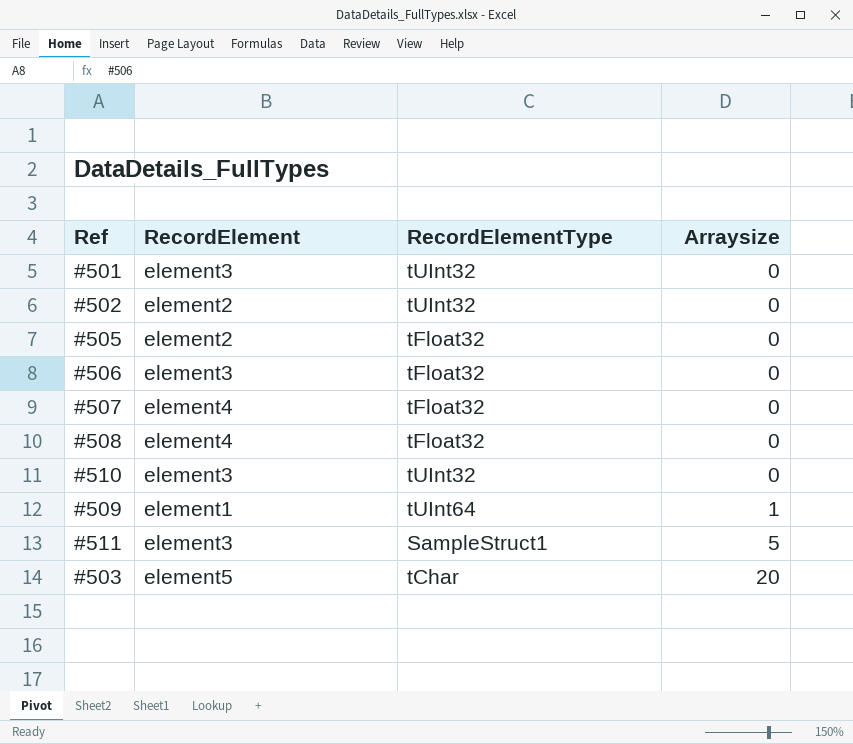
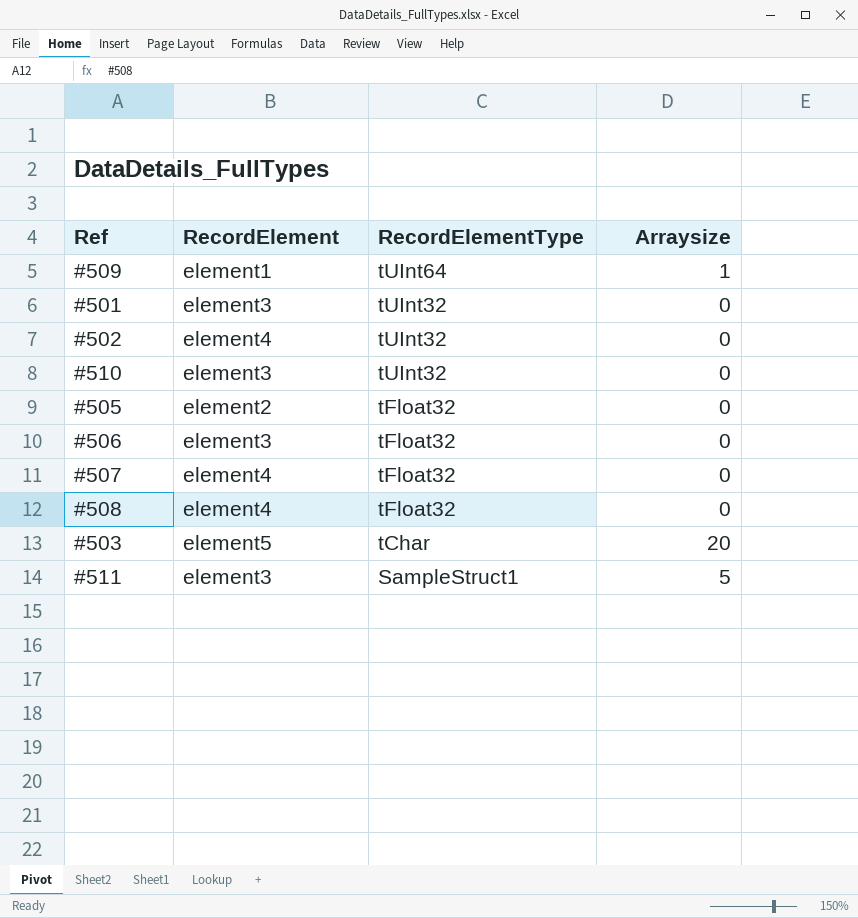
row order: Arraysize ascending -> RecordElementType descending
#502 | RecordElement: element2 -> element4

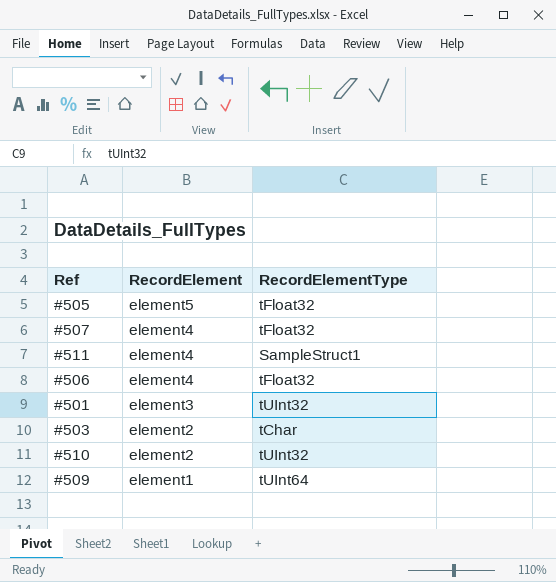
row order: RecordElementType descending -> RecordElement descending
column Arraysize | position: 4 -> none
row #502: element4 | tUInt32 | 0 -> none
row #508: element4 | tFloat32 | 0 -> none
#505 | RecordElement: element2 -> element5
#511 | RecordElement: element3 -> element4
#506 | RecordElement: element3 -> element4
#503 | RecordElement: element5 -> element2
#510 | RecordElement: element3 -> element2

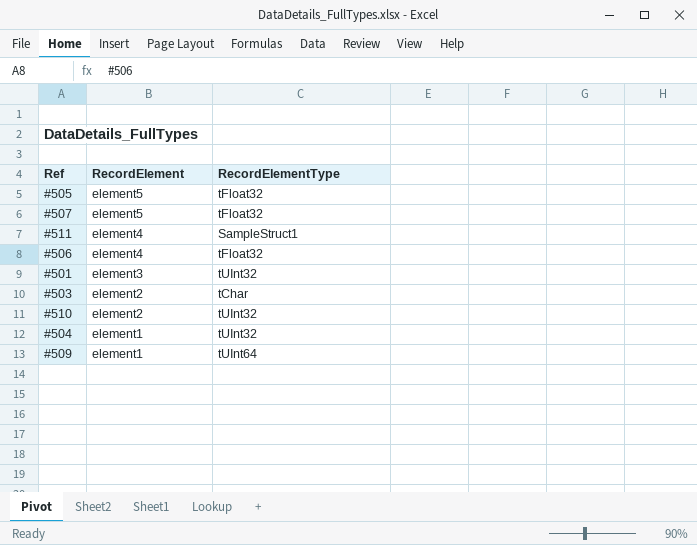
#507 | RecordElement: element4 -> element5
row #504: none -> element1 | tUInt32

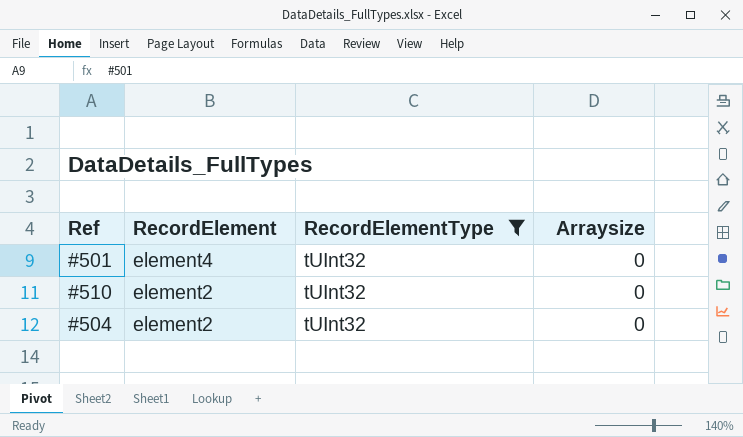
filter: none -> RecordElementType = tUInt32
column Arraysize | position: none -> 4
#501 | RecordElement: element3 -> element4
#504 | RecordElement: element1 -> element2

